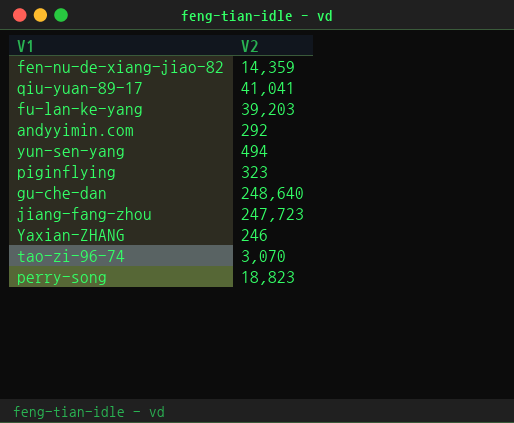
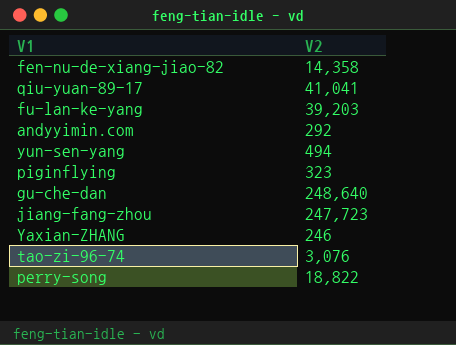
fen-nu-de-xiang-jiao-82 | V2: 14,359 -> 14,358
tao-zi-96-74 | V2: 3,070 -> 3,076
perry-song | V2: 18,823 -> 18,822

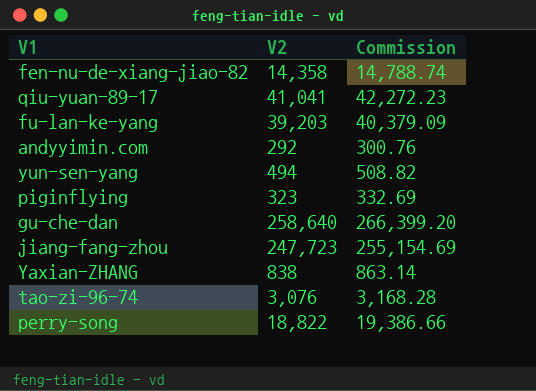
column Commission | formula: none -> [V2] * 1.03
gu-che-dan | V2: 248,640 -> 258,640
Yaxian-ZHANG | V2: 246 -> 838

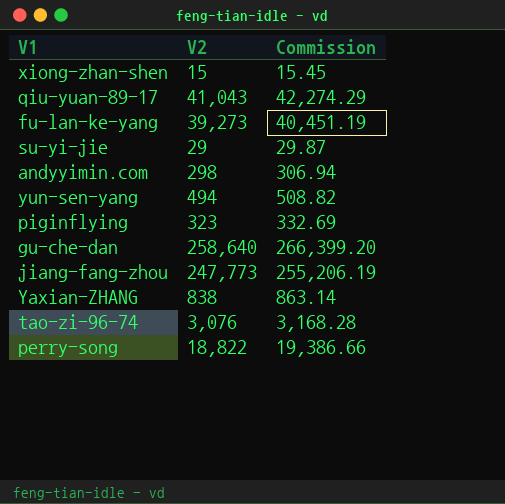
row fen-nu-de-xiang-jiao-82: 14,358 | 14,788.74 -> none
row xiong-zhan-shen: none -> 15 | 15.45
qiu-yuan-89-17 | V2: 41,041 -> 41,043
qiu-yuan-89-17 | Commission: 42,272.23 -> 42,274.29
fu-lan-ke-yang | V2: 39,203 -> 39,273
fu-lan-ke-yang | Commission: 40,379.09 -> 40,451.19
row su-yi-jie: none -> 29 | 29.87
andyyimin.com | V2: 292 -> 298
andyyimin.com | Commission: 300.76 -> 306.94
jiang-fang-zhou | V2: 247,723 -> 247,773
jiang-fang-zhou | Commission: 255,154.69 -> 255,206.19

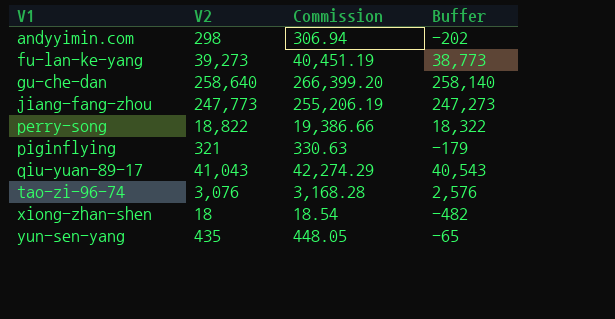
row order: none -> V1 ascending
column Buffer | formula: none -> [V2] - 500
row su-yi-jie: 29 | 29.87 -> none
row Yaxian-ZHANG: 838 | 863.14 -> none
piginflying | V2: 323 -> 321
piginflying | Commission: 332.69 -> 330.63
xiong-zhan-shen | V2: 15 -> 18
xiong-zhan-shen | Commission: 15.45 -> 18.54
yun-sen-yang | V2: 494 -> 435
yun-sen-yang | Commission: 508.82 -> 448.05

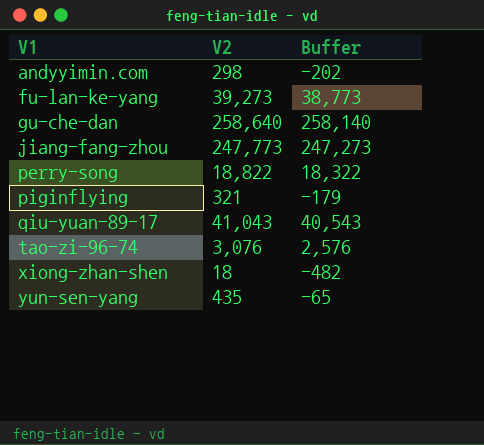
column Commission | formula: [V2] * 1.03 -> none

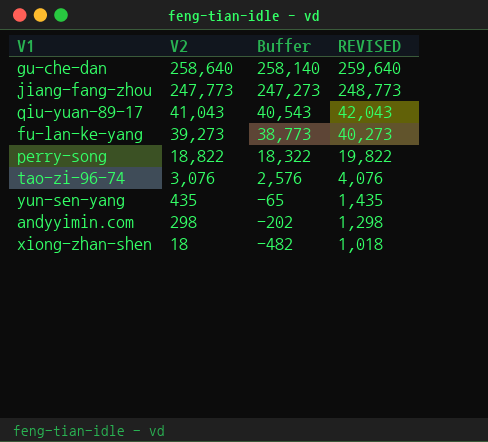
row order: V1 ascending -> V2 descending
column REVISED | formula: none -> [V2] + 1000
row piginflying: 321 | -179 -> none

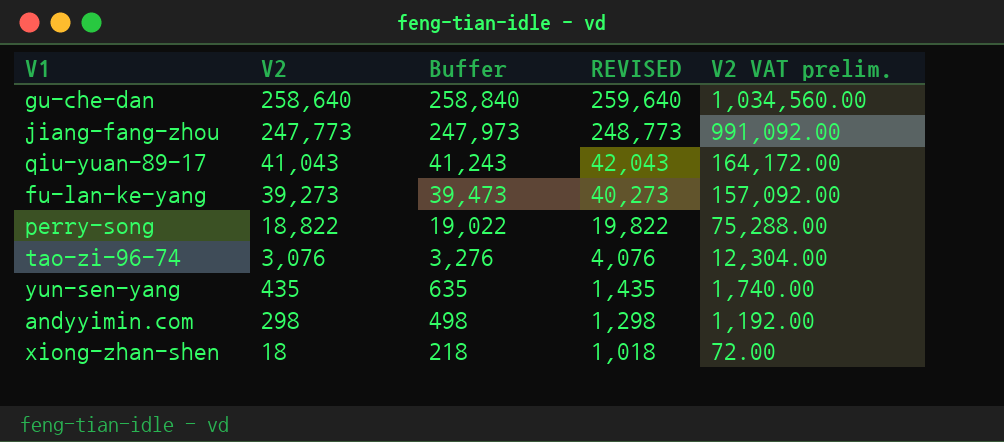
column Buffer | formula: [V2] - 500 -> [V2] + 200
column V2 VAT prelim. | formula: none -> [V2] * 4

